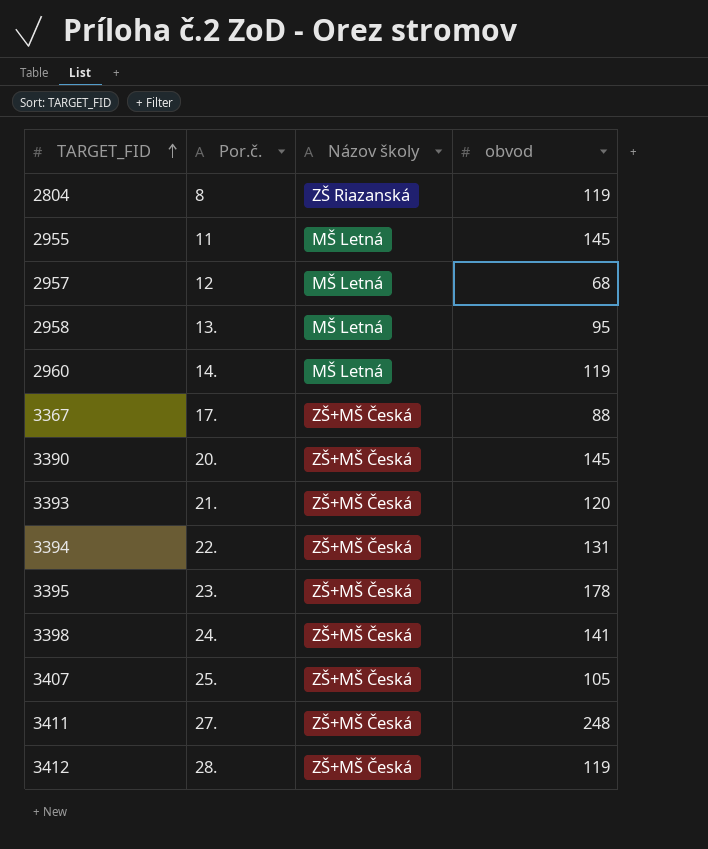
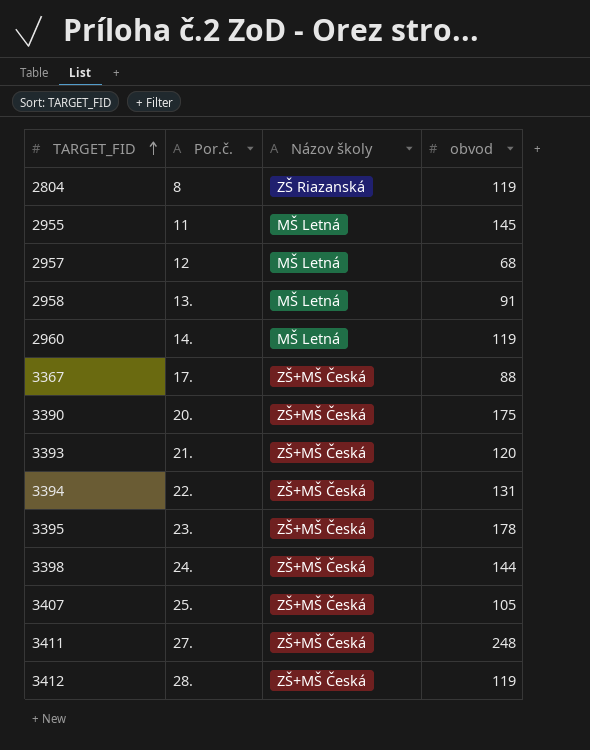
2958 | obvod: 95 -> 91
3390 | obvod: 145 -> 175
3398 | obvod: 141 -> 144

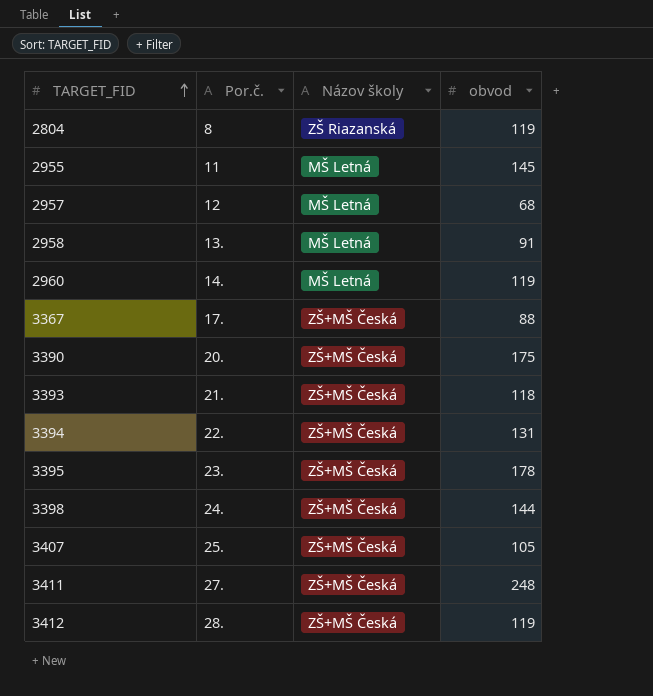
3393 | obvod: 120 -> 118

